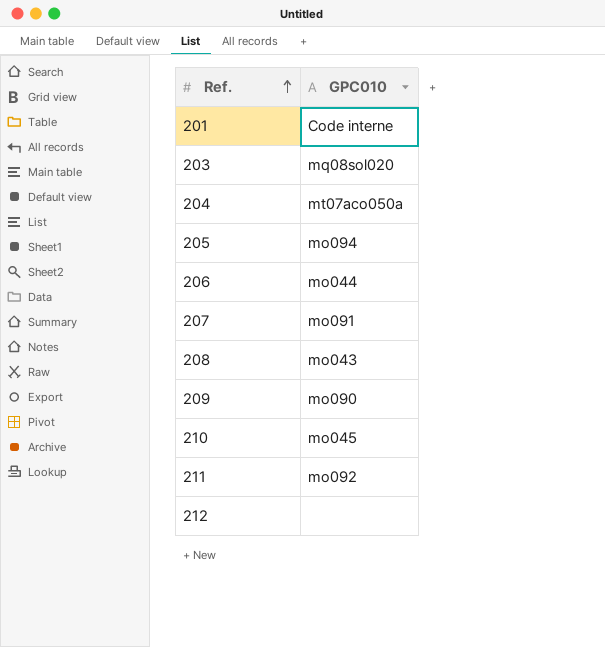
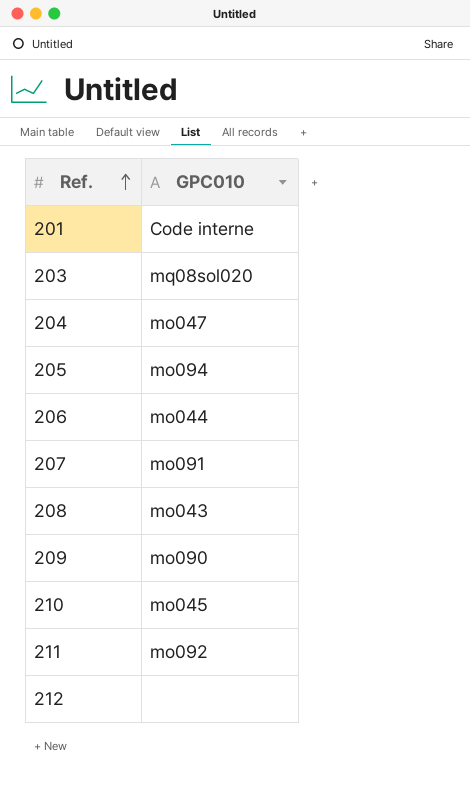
204 | GPC010: mt07aco050a -> mo047

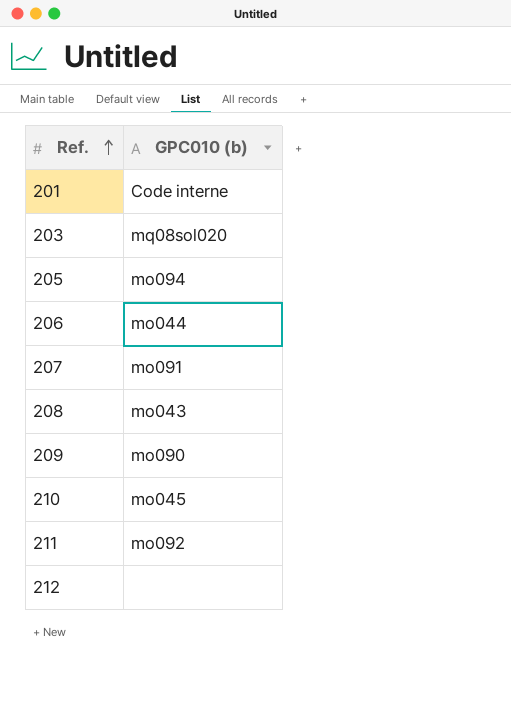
column name: GPC010 -> GPC010 (b)
row 204: mo047 -> none

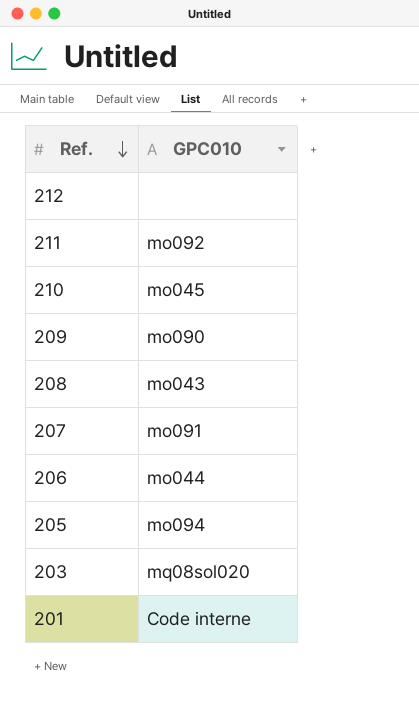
row order: Ref. ascending -> Ref. descending
column name: GPC010 (b) -> GPC010

